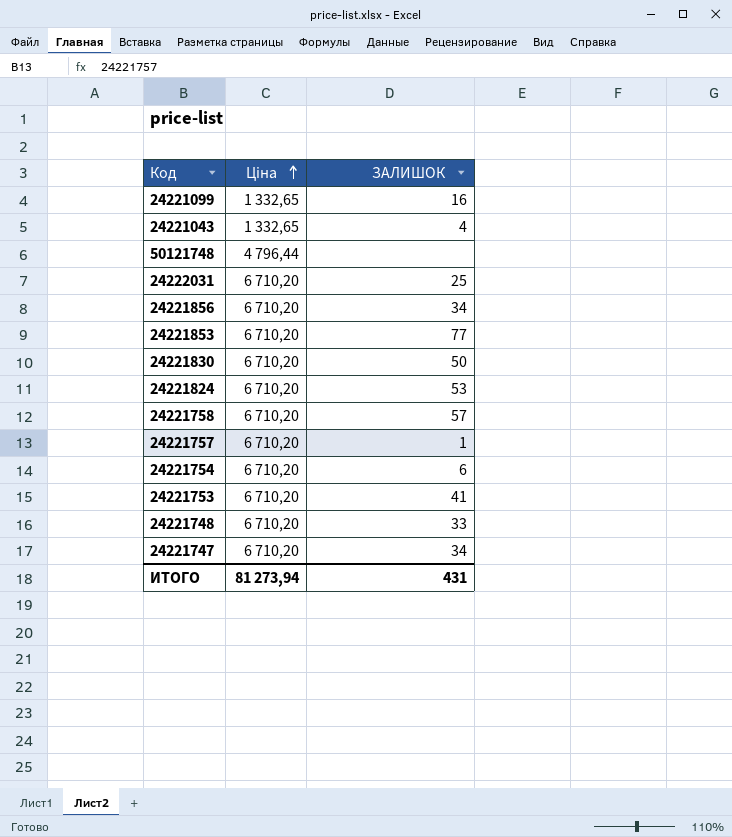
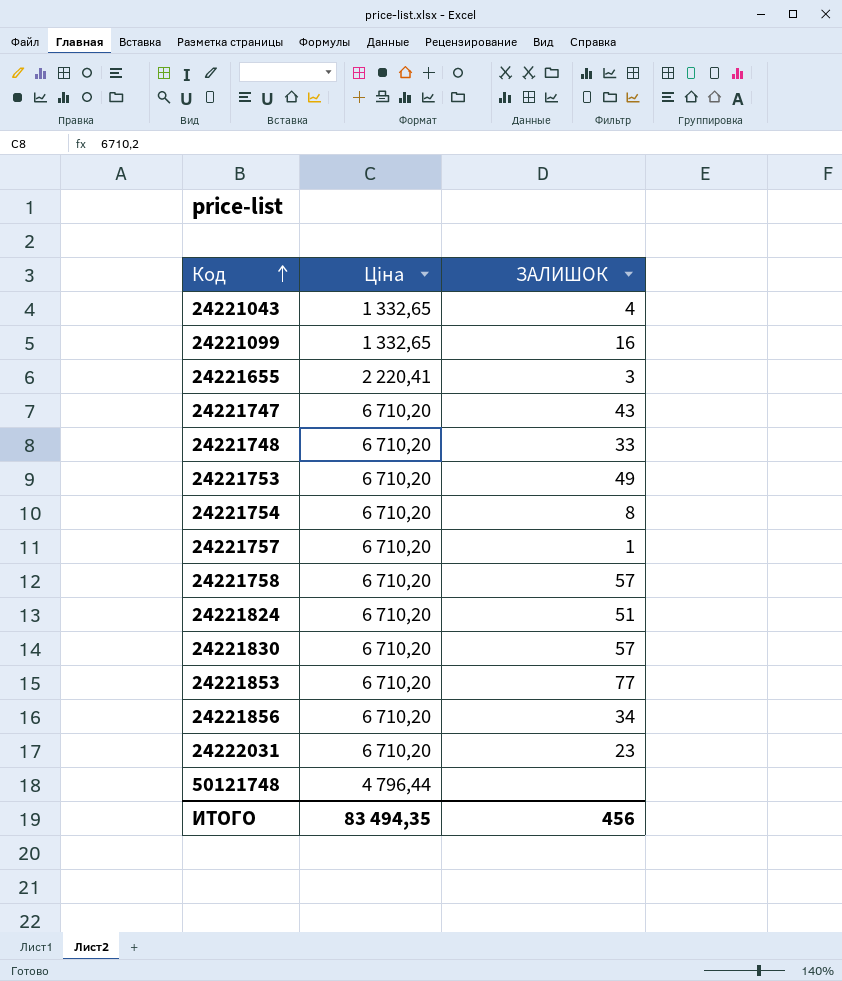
row order: Ціна ascending -> Код ascending
row 24221655: none -> 2 220,41 | 3
24221747 | ЗАЛИШОК: 34 -> 43
24221753 | ЗАЛИШОК: 41 -> 49
24221754 | ЗАЛИШОК: 6 -> 8
24221824 | ЗАЛИШОК: 53 -> 51
24221830 | ЗАЛИШОК: 50 -> 57
24222031 | ЗАЛИШОК: 25 -> 23
ИТОГО | Ціна: 81 273,94 -> 83 494,35
ИТОГО | ЗАЛИШОК: 431 -> 456

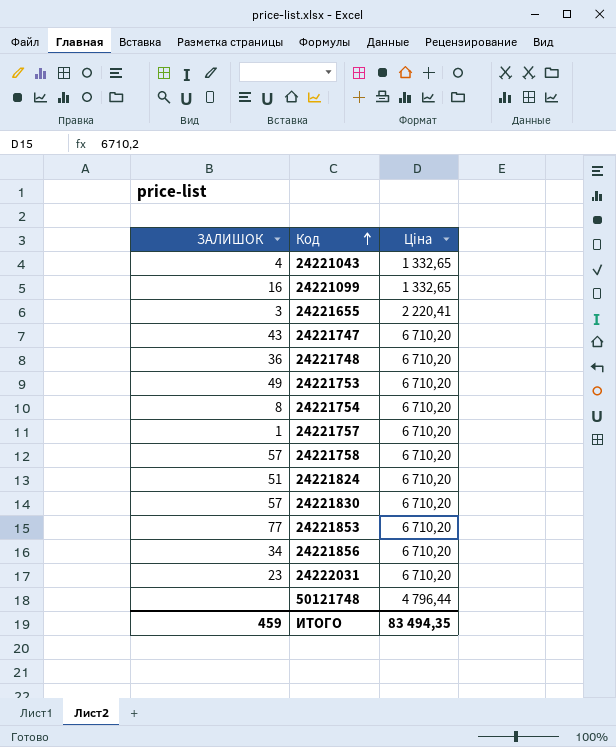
column ЗАЛИШОК | position: 3 -> 1
24221748 | ЗАЛИШОК: 33 -> 36
ИТОГО | ЗАЛИШОК: 456 -> 459

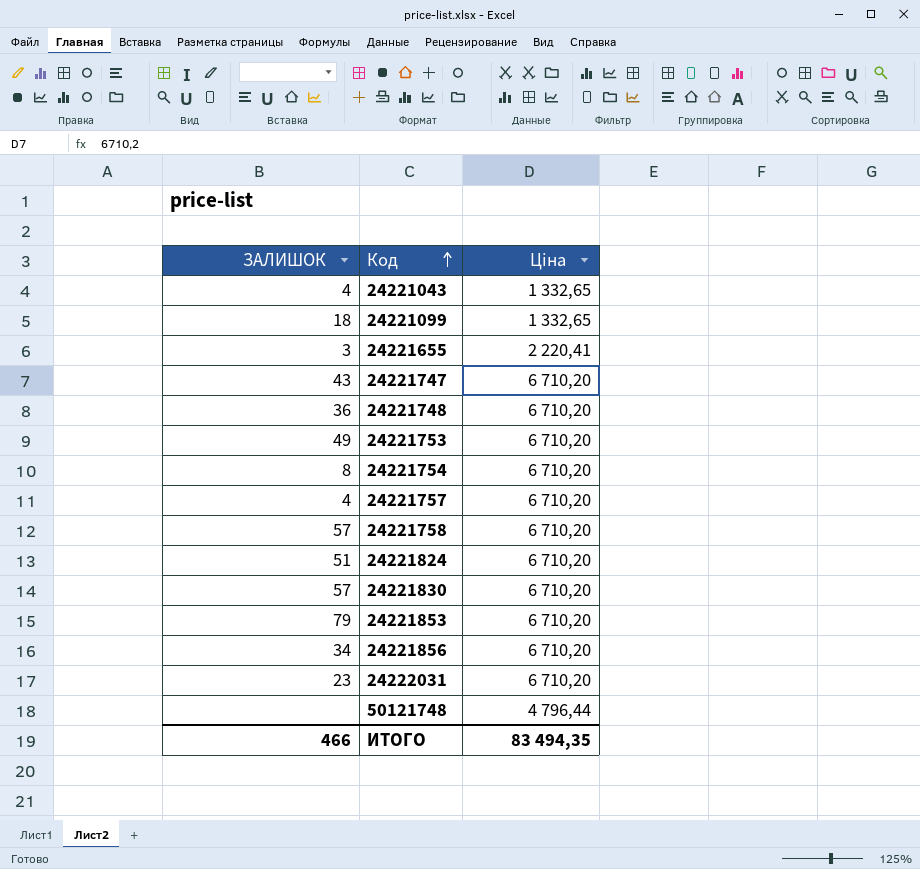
24221099 | ЗАЛИШОК: 16 -> 18
24221757 | ЗАЛИШОК: 1 -> 4
24221853 | ЗАЛИШОК: 77 -> 79
ИТОГО | ЗАЛИШОК: 459 -> 466

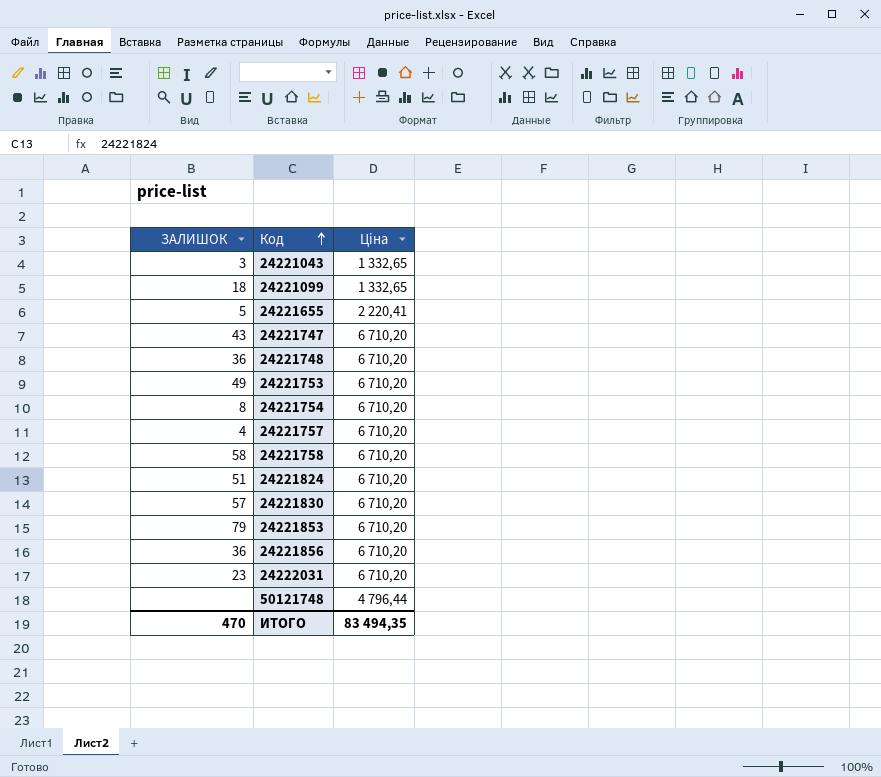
24221043 | ЗАЛИШОК: 4 -> 3
24221655 | ЗАЛИШОК: 3 -> 5
24221758 | ЗАЛИШОК: 57 -> 58
24221856 | ЗАЛИШОК: 34 -> 36
ИТОГО | ЗАЛИШОК: 466 -> 470

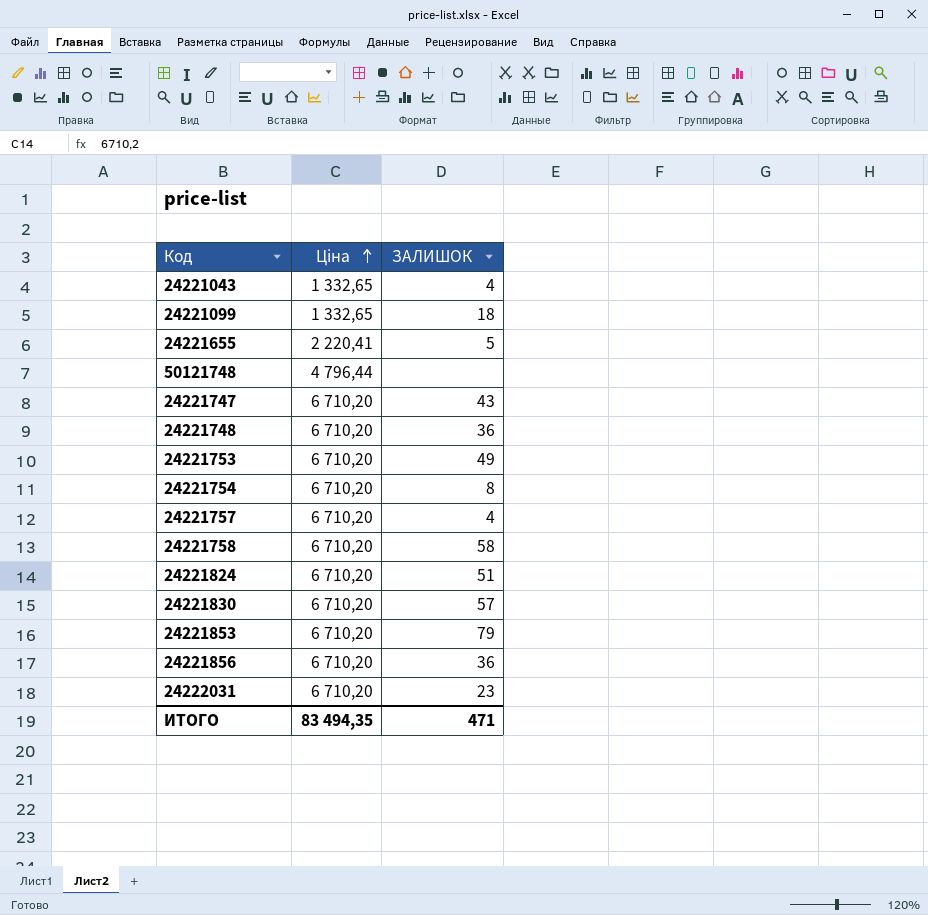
row order: Код ascending -> Ціна ascending
column ЗАЛИШОК | position: 1 -> 3
24221043 | ЗАЛИШОК: 3 -> 4
ИТОГО | ЗАЛИШОК: 470 -> 471

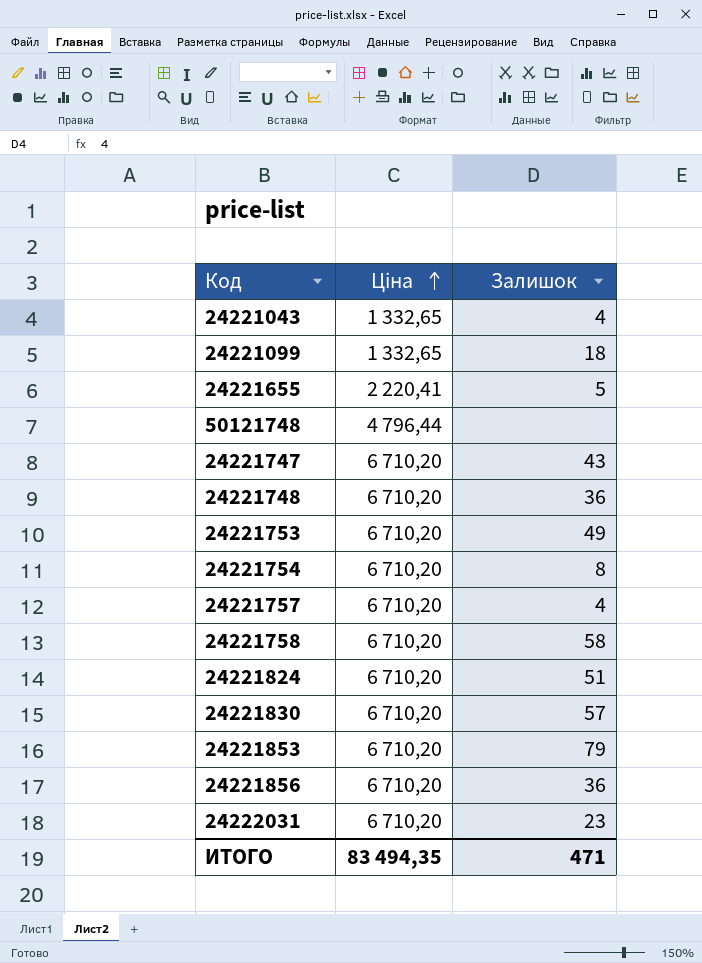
column name: ЗАЛИШОК -> Залишок

